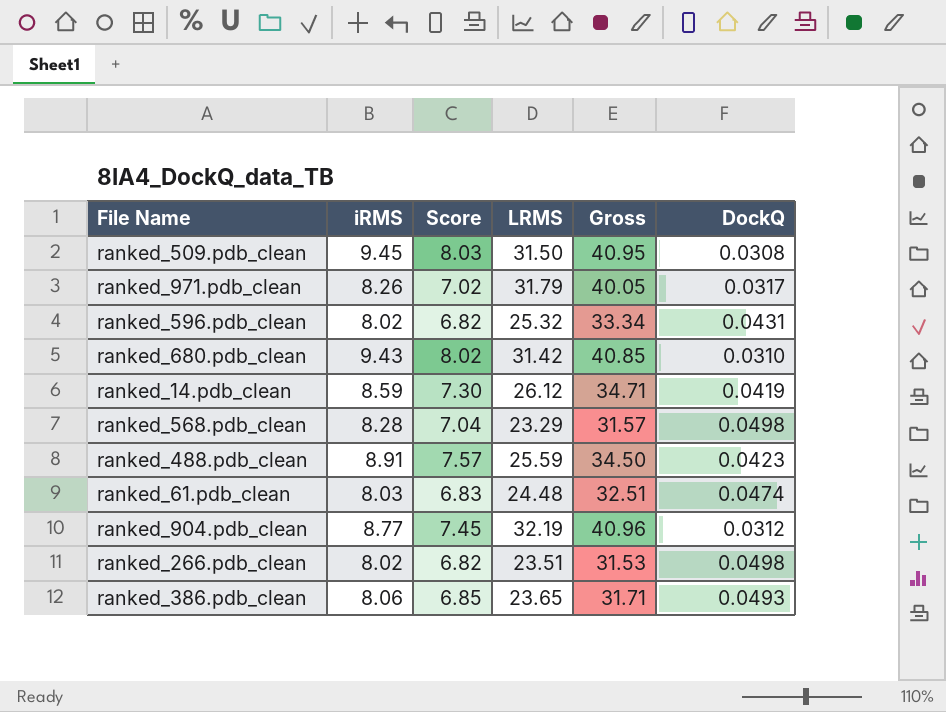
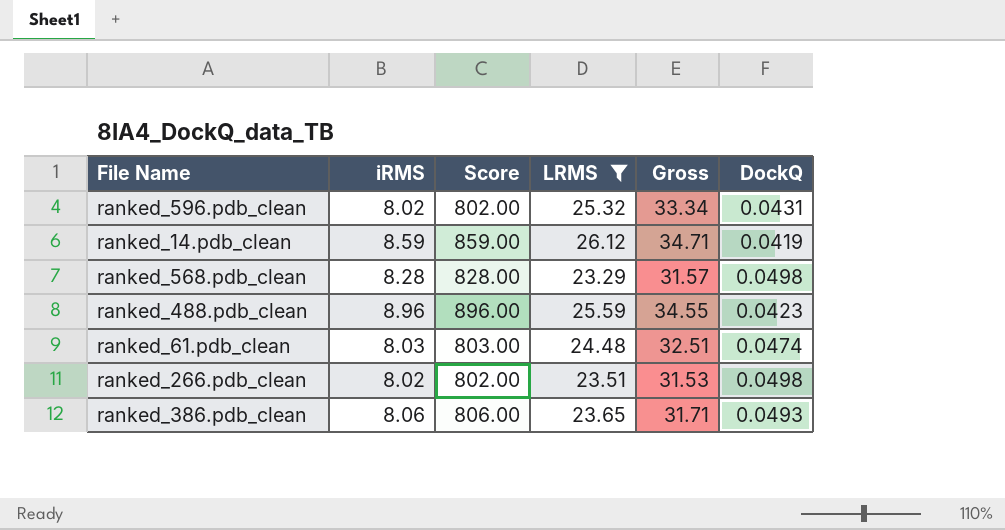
filter: none -> LRMS <= 26.12
column Score | formula: [iRMS] * 0.85 -> [iRMS] * 100
ranked_488.pdb_clean | iRMS: 8.91 -> 8.96
ranked_488.pdb_clean | Gross: 34.50 -> 34.55

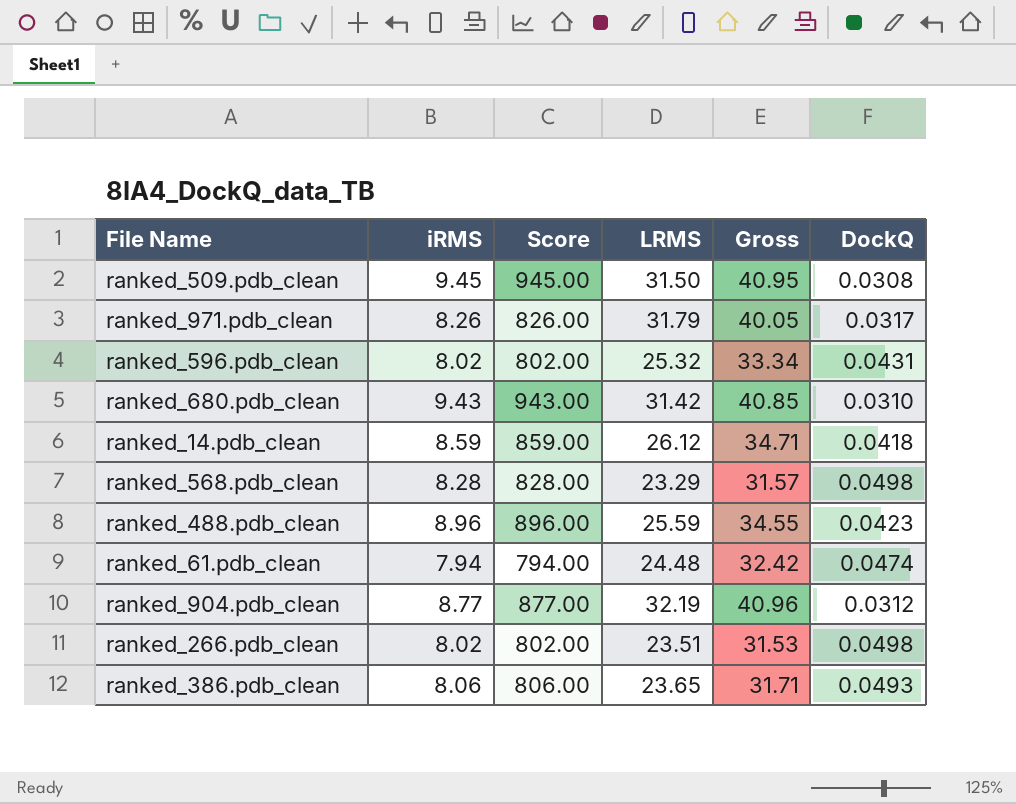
filter: LRMS <= 26.12 -> none
ranked_14.pdb_clean | DockQ: 0.0419 -> 0.0418
ranked_61.pdb_clean | iRMS: 8.03 -> 7.94
ranked_61.pdb_clean | Score: 803.00 -> 794.00
ranked_61.pdb_clean | Gross: 32.51 -> 32.42

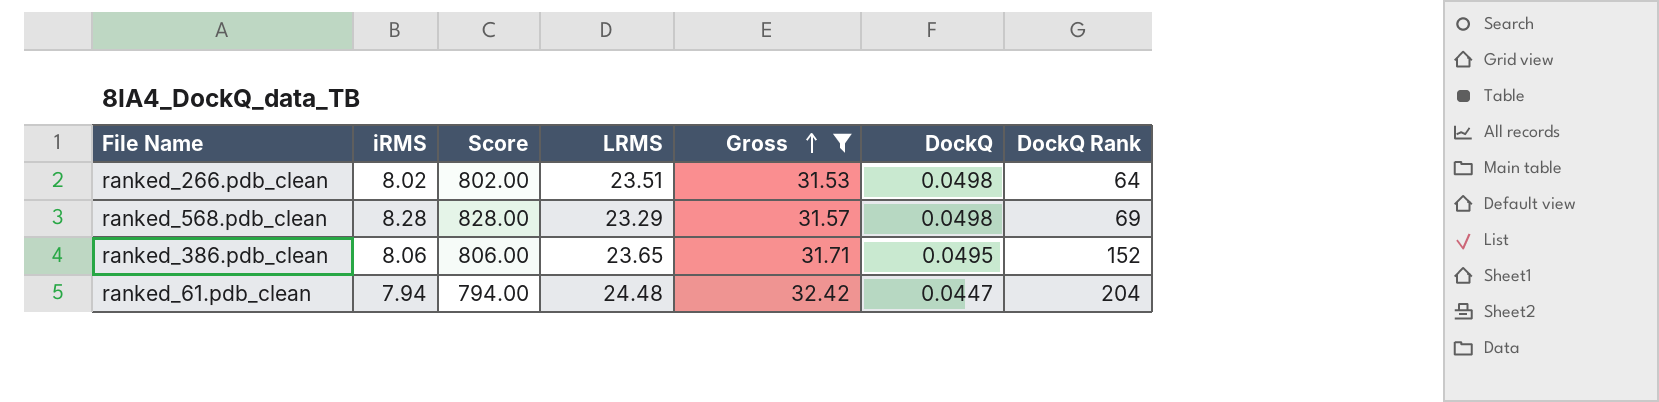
filter: none -> Gross <= 32.42
row order: none -> Gross ascending
column DockQ Rank | position: none -> 7
ranked_386.pdb_clean | DockQ: 0.0493 -> 0.0495
ranked_61.pdb_clean | DockQ: 0.0474 -> 0.0447

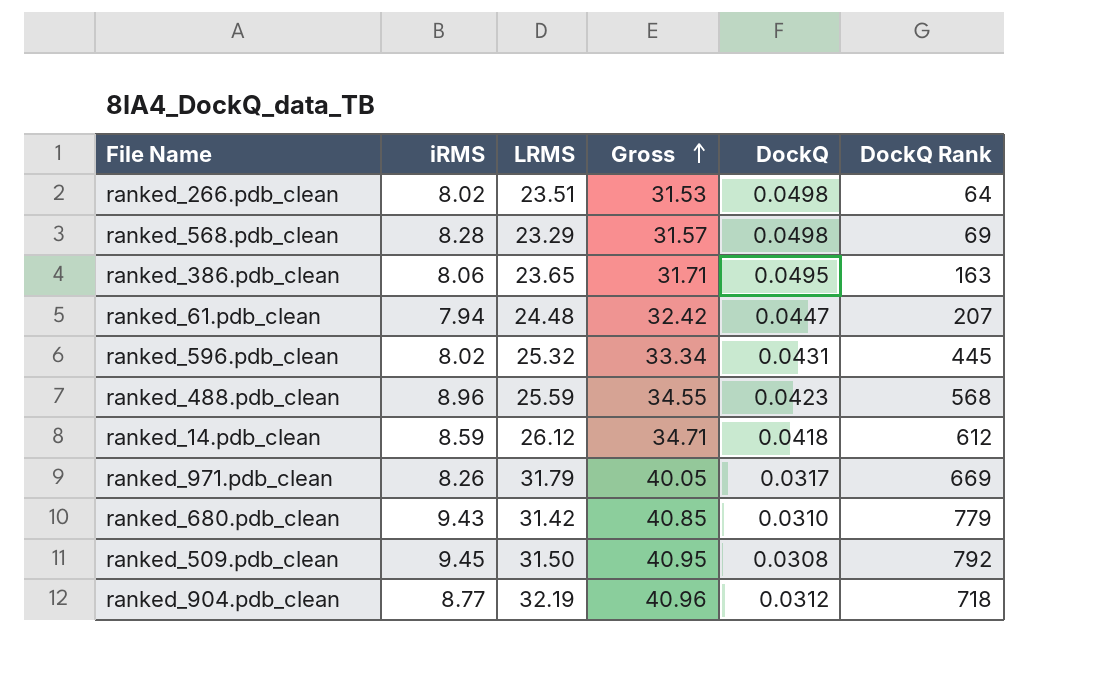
filter: Gross <= 32.42 -> none
column Score | formula: [iRMS] * 100 -> none
ranked_386.pdb_clean | DockQ Rank: 152 -> 163
ranked_61.pdb_clean | DockQ Rank: 204 -> 207

